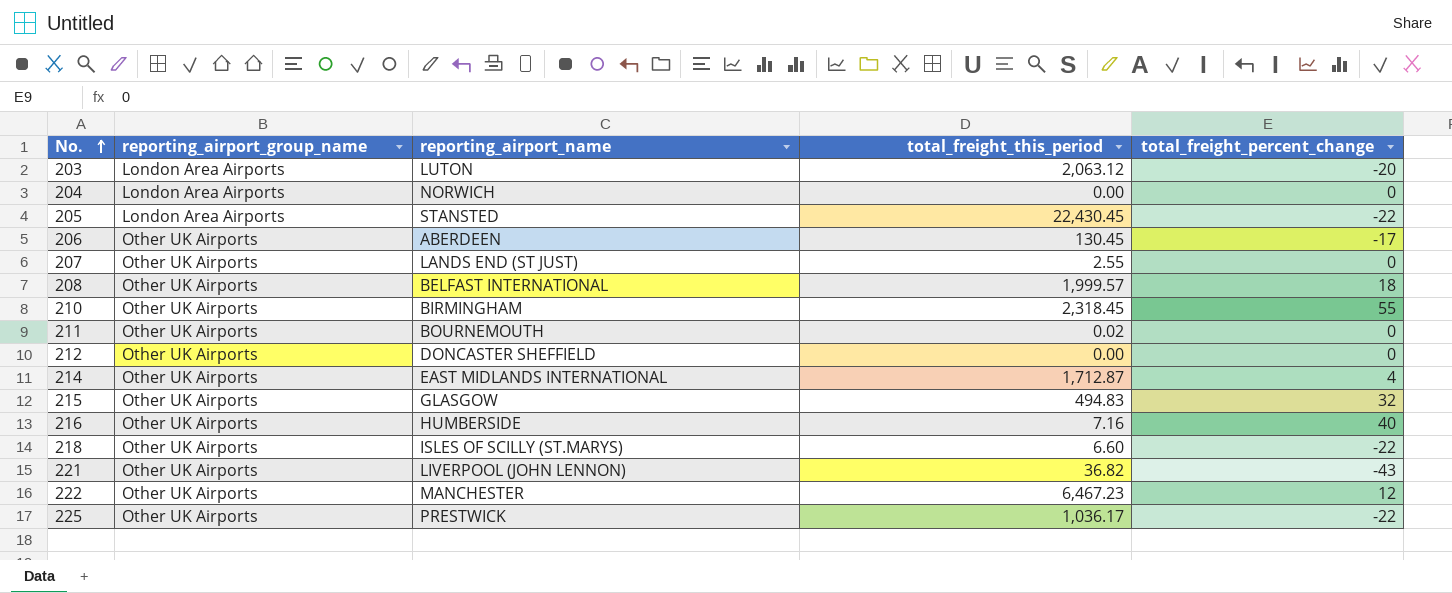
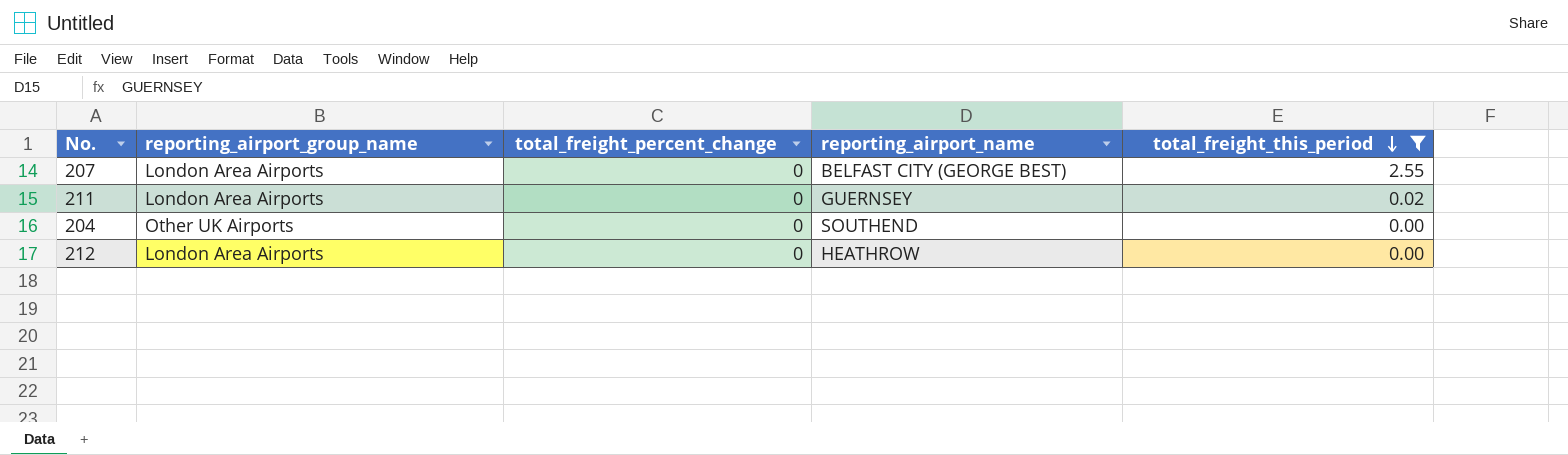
filter: none -> total_freight_this_period <= 2.55
row order: No. ascending -> total_freight_this_period descending
column total_freight_percent_change | position: 5 -> 3
207 | reporting_airport_group_name: Other UK Airports -> London Area Airports
207 | reporting_airport_name: LANDS END (ST JUST) -> BELFAST CITY (GEORGE BEST)
211 | reporting_airport_group_name: Other UK Airports -> London Area Airports
211 | reporting_airport_name: BOURNEMOUTH -> GUERNSEY
204 | reporting_airport_group_name: London Area Airports -> Other UK Airports
204 | reporting_airport_name: NORWICH -> SOUTHEND
212 | reporting_airport_group_name: Other UK Airports -> London Area Airports
212 | reporting_airport_name: DONCASTER SHEFFIELD -> HEATHROW

